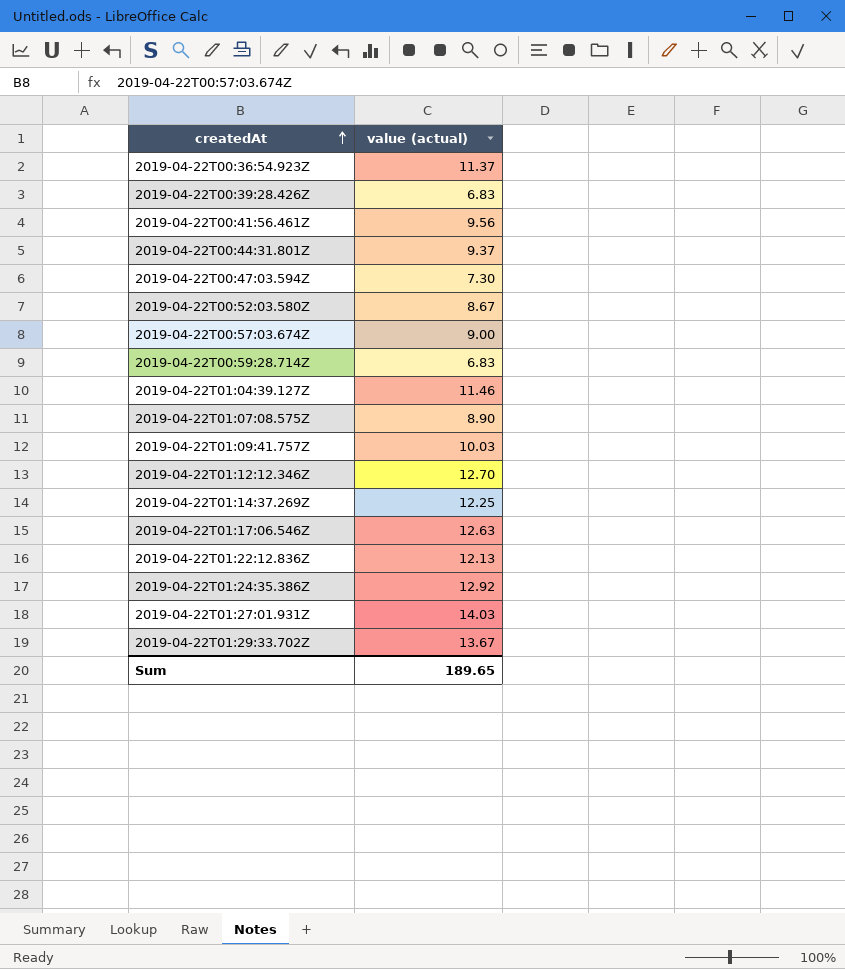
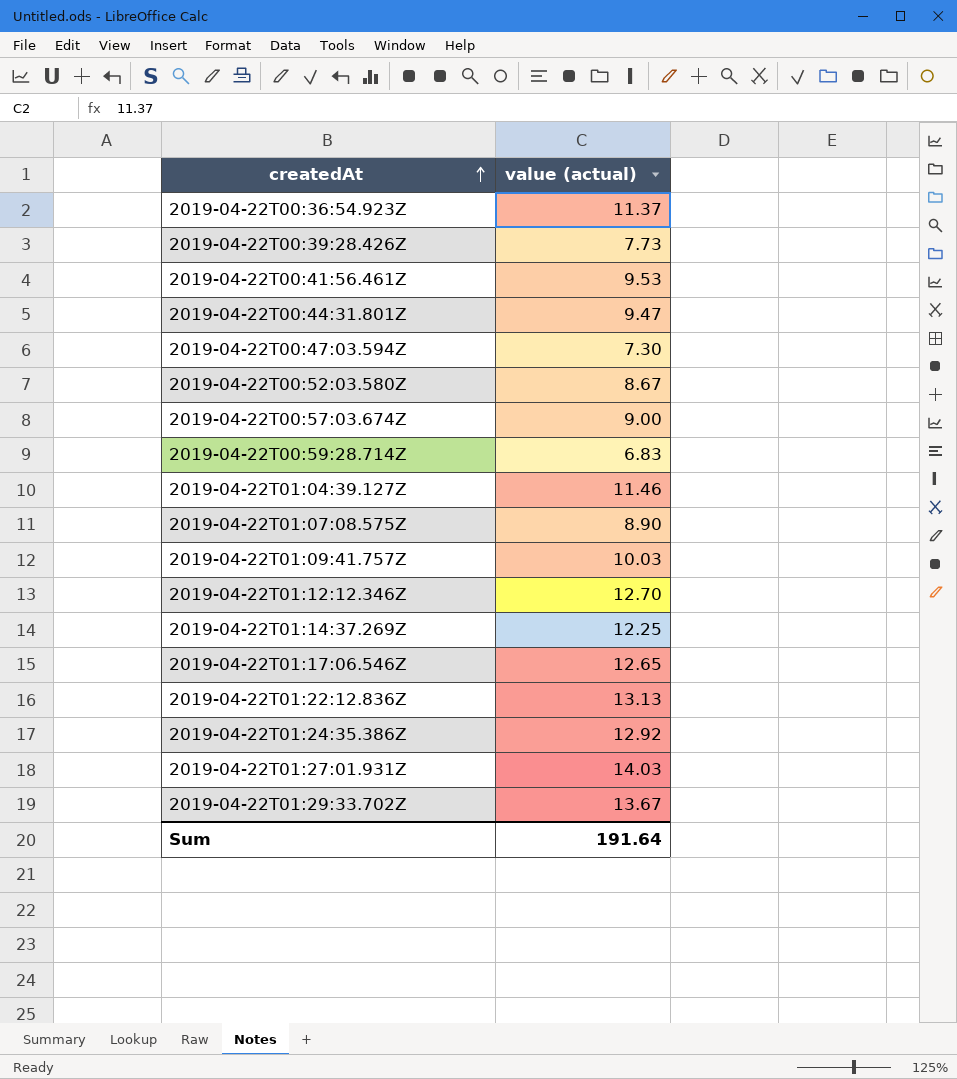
2019-04-22T00:39:28.426Z | value (actual): 6.83 -> 7.73
2019-04-22T00:41:56.461Z | value (actual): 9.56 -> 9.53
2019-04-22T00:44:31.801Z | value (actual): 9.37 -> 9.47
2019-04-22T01:17:06.546Z | value (actual): 12.63 -> 12.65
2019-04-22T01:22:12.836Z | value (actual): 12.13 -> 13.13
Sum | value (actual): 189.65 -> 191.64

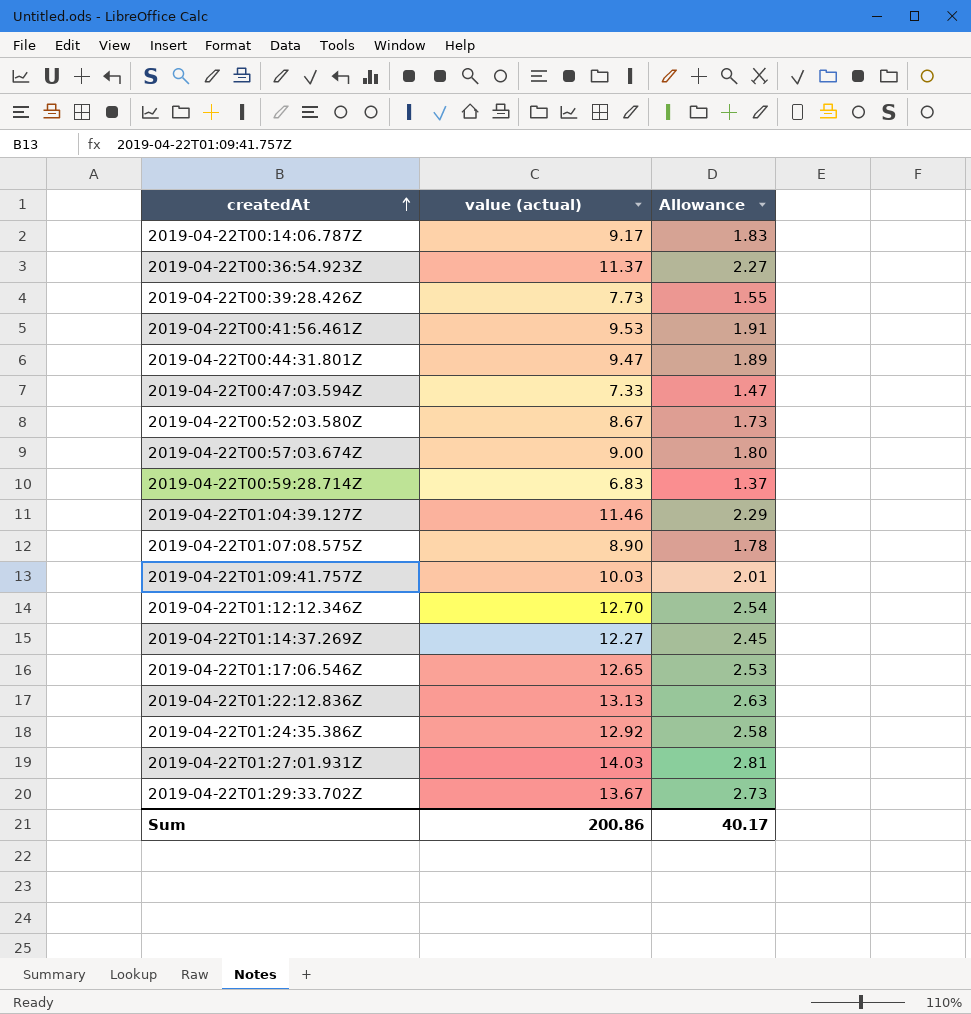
column Allowance | formula: none -> [value (actual)] * 0.2
row 2019-04-22T00:14:06.787Z: none -> 9.17 | 1.83
2019-04-22T00:47:03.594Z | value (actual): 7.30 -> 7.33
2019-04-22T01:14:37.269Z | value (actual): 12.25 -> 12.27
Sum | value (actual): 191.64 -> 200.86

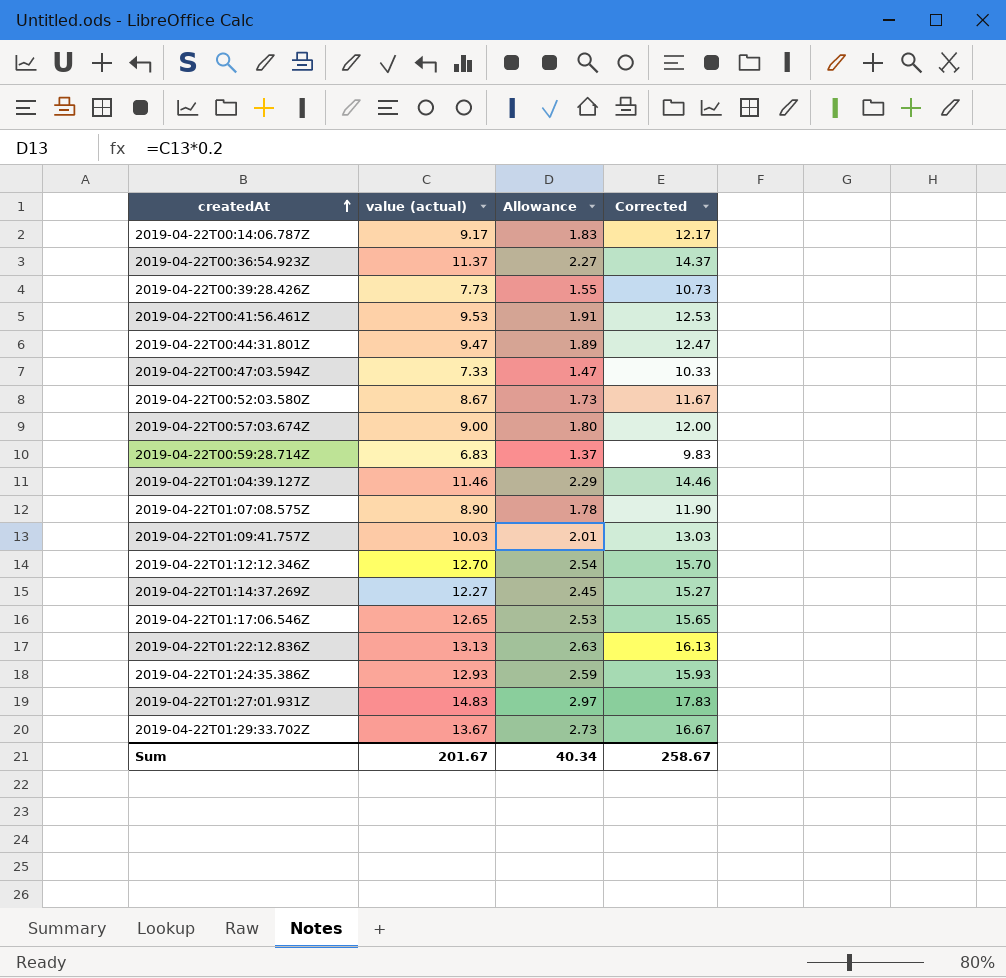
column Corrected | formula: none -> [value (actual)] + 3
2019-04-22T01:24:35.386Z | value (actual): 12.92 -> 12.93
2019-04-22T01:24:35.386Z | Allowance: 2.58 -> 2.59
2019-04-22T01:27:01.931Z | value (actual): 14.03 -> 14.83
2019-04-22T01:27:01.931Z | Allowance: 2.81 -> 2.97
Sum | value (actual): 200.86 -> 201.67
Sum | Allowance: 40.17 -> 40.34

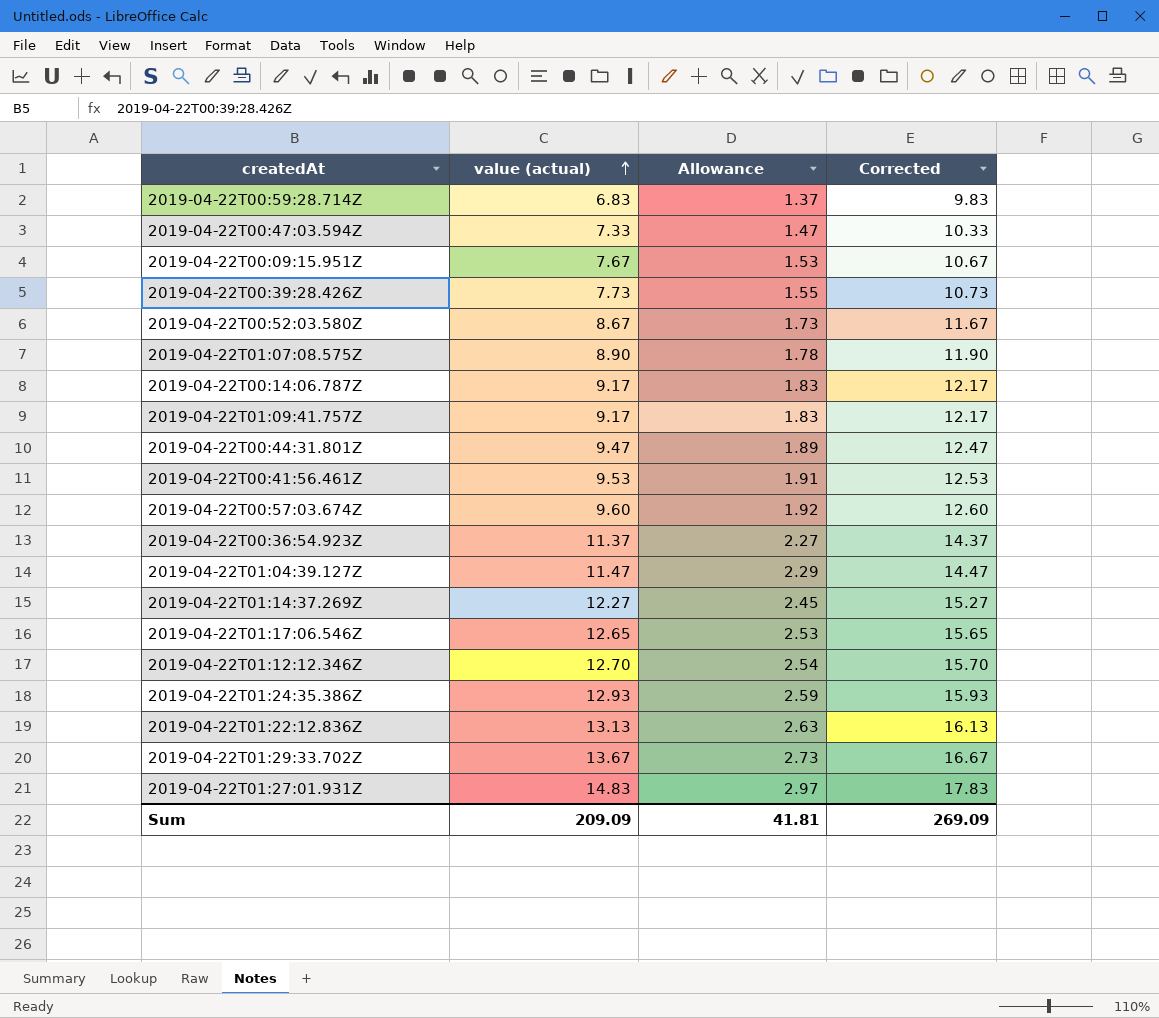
row order: createdAt ascending -> value (actual) ascending
row 2019-04-22T00:09:15.951Z: none -> 7.67 | 1.53 | 10.67
2019-04-22T01:09:41.757Z | value (actual): 10.03 -> 9.17
2019-04-22T01:09:41.757Z | Allowance: 2.01 -> 1.83
2019-04-22T01:09:41.757Z | Corrected: 13.03 -> 12.17
2019-04-22T00:57:03.674Z | value (actual): 9.00 -> 9.60
2019-04-22T00:57:03.674Z | Allowance: 1.80 -> 1.92
2019-04-22T00:57:03.674Z | Corrected: 12.00 -> 12.60
2019-04-22T01:04:39.127Z | value (actual): 11.46 -> 11.47
2019-04-22T01:04:39.127Z | Corrected: 14.46 -> 14.47
Sum | value (actual): 201.67 -> 209.09
Sum | Allowance: 40.34 -> 41.81
Sum | Corrected: 258.67 -> 269.09

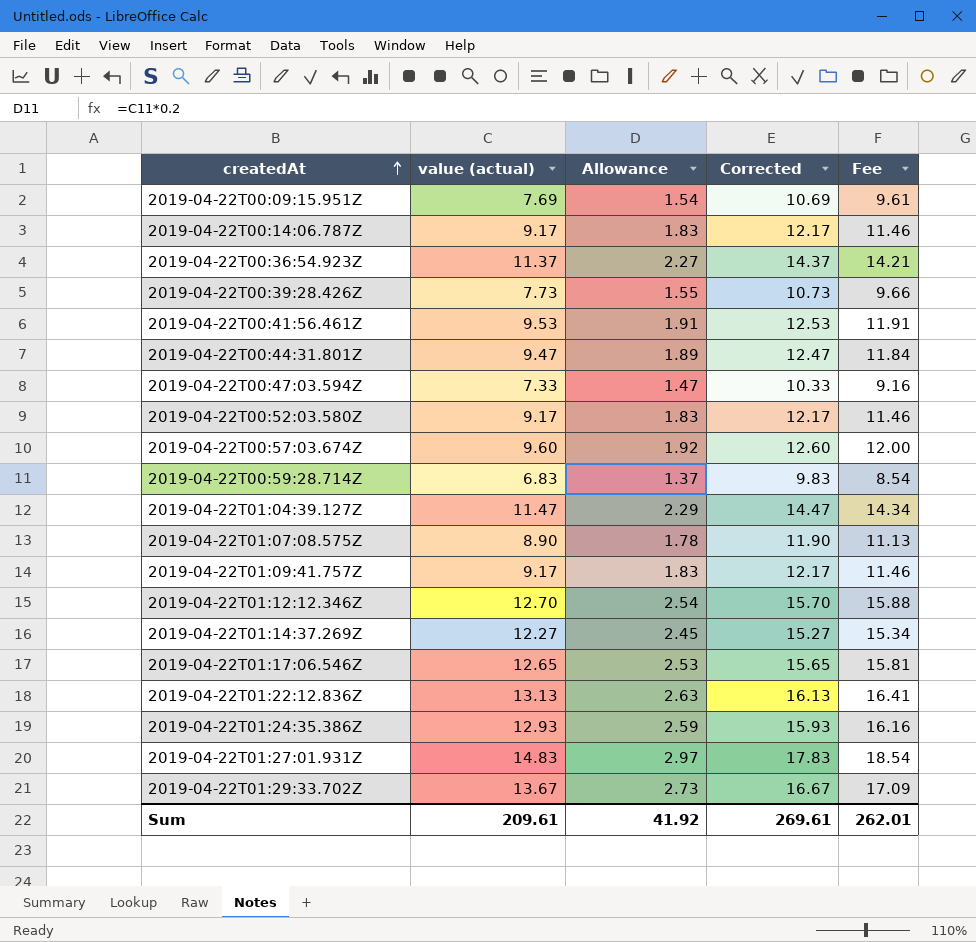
row order: value (actual) ascending -> createdAt ascending
column Fee | formula: none -> [value (actual)] * 1.25
2019-04-22T00:09:15.951Z | value (actual): 7.67 -> 7.69
2019-04-22T00:09:15.951Z | Allowance: 1.53 -> 1.54
2019-04-22T00:09:15.951Z | Corrected: 10.67 -> 10.69
2019-04-22T00:52:03.580Z | value (actual): 8.67 -> 9.17
2019-04-22T00:52:03.580Z | Allowance: 1.73 -> 1.83
2019-04-22T00:52:03.580Z | Corrected: 11.67 -> 12.17
Sum | value (actual): 209.09 -> 209.61
Sum | Allowance: 41.81 -> 41.92
Sum | Corrected: 269.09 -> 269.61

